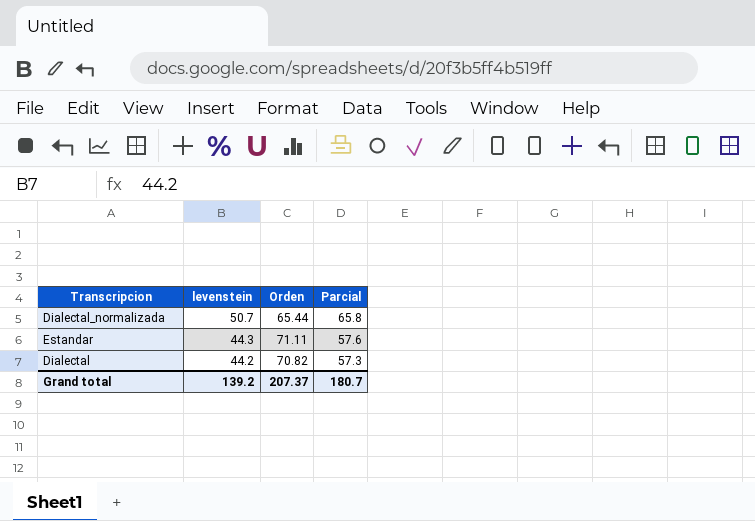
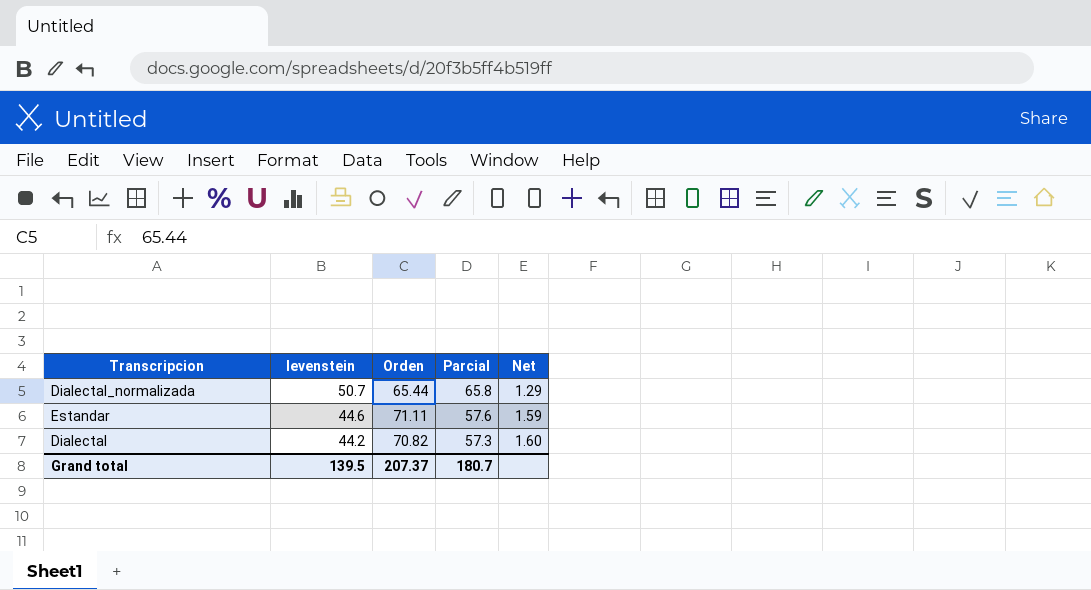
column Net | formula: none -> [Orden] / [levenstein]
Estandar | levenstein: 44.3 -> 44.6
Grand total | levenstein: 139.2 -> 139.5

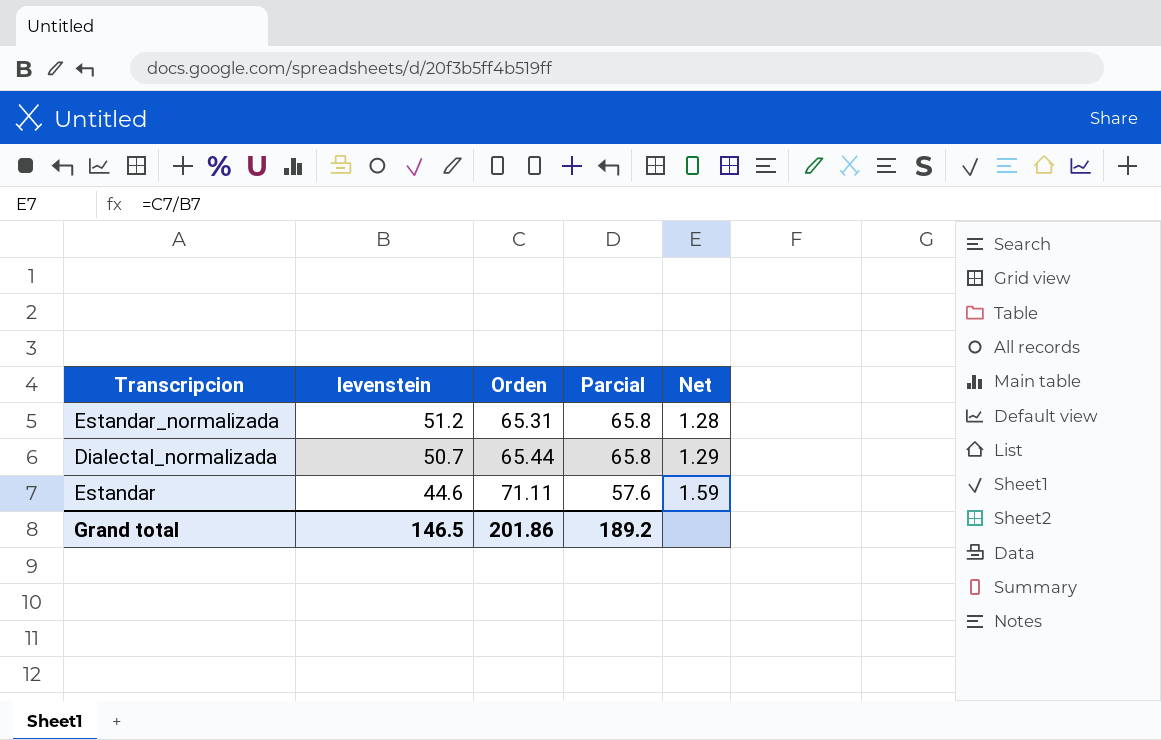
row Dialectal: 44.2 | 70.82 | 57.3 | 1.60 -> none
row Estandar_normalizada: none -> 51.2 | 65.31 | 65.8 | 1.28
Grand total | levenstein: 139.5 -> 146.5
Grand total | Orden: 207.37 -> 201.86
Grand total | Parcial: 180.7 -> 189.2

